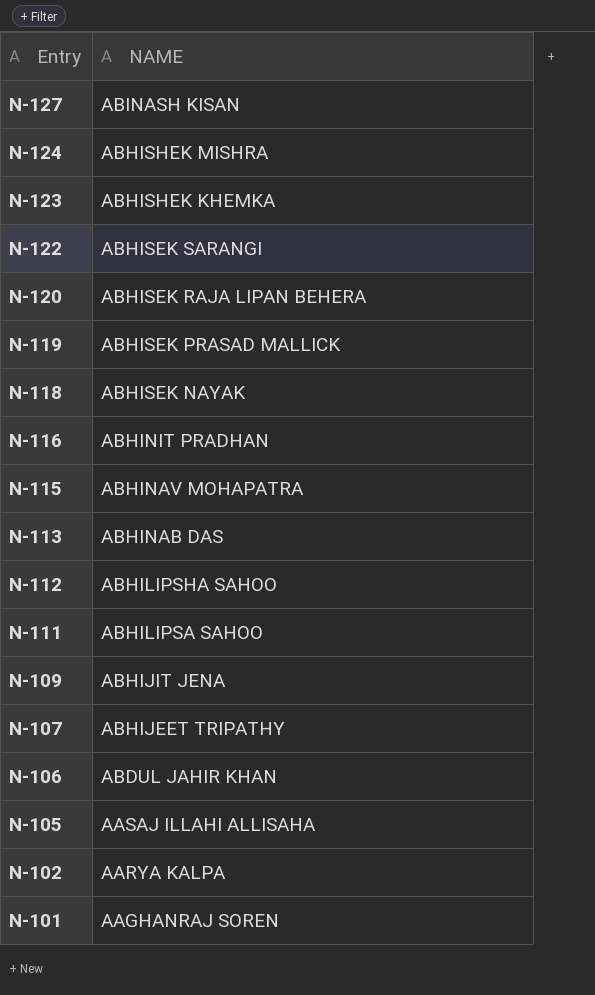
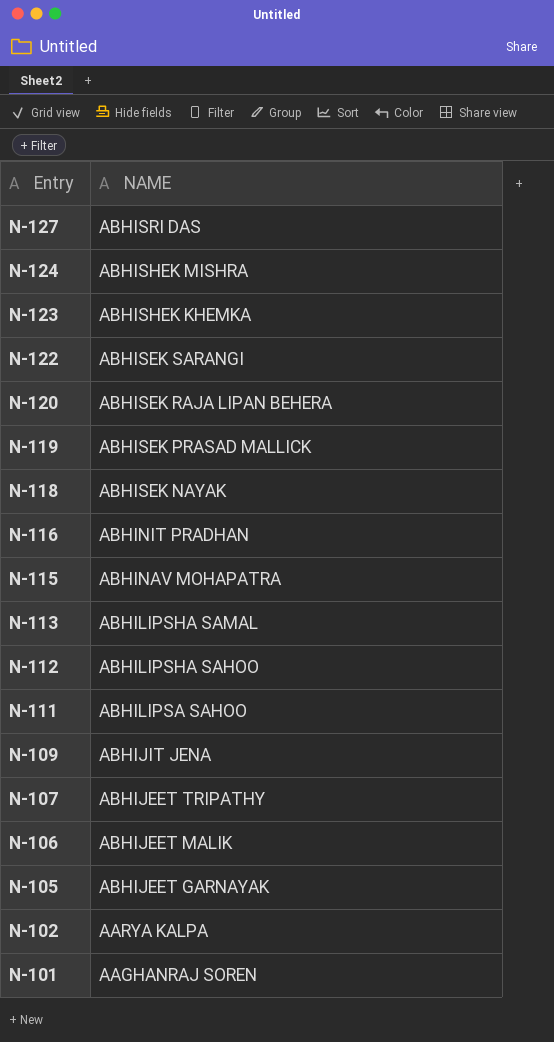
N-127 | NAME: ABINASH KISAN -> ABHISRI DAS
N-113 | NAME: ABHINAB DAS -> ABHILIPSHA SAMAL
N-106 | NAME: ABDUL JAHIR KHAN -> ABHIJEET MALIK
N-105 | NAME: AASAJ ILLAHI ALLISAHA -> ABHIJEET GARNAYAK

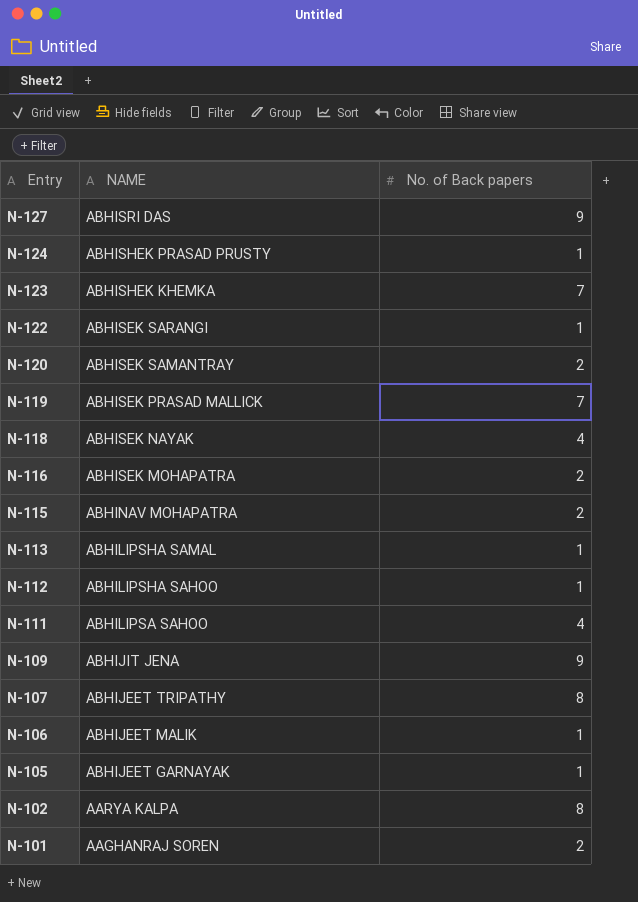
column No. of Back papers | position: none -> 3
N-124 | NAME: ABHISHEK MISHRA -> ABHISHEK PRASAD PRUSTY
N-120 | NAME: ABHISEK RAJA LIPAN BEHERA -> ABHISEK SAMANTRAY
N-116 | NAME: ABHINIT PRADHAN -> ABHISEK MOHAPATRA

